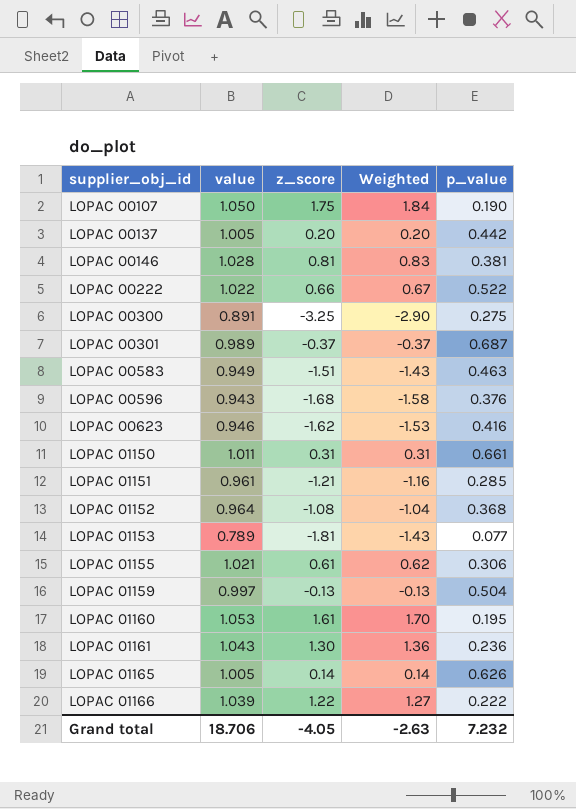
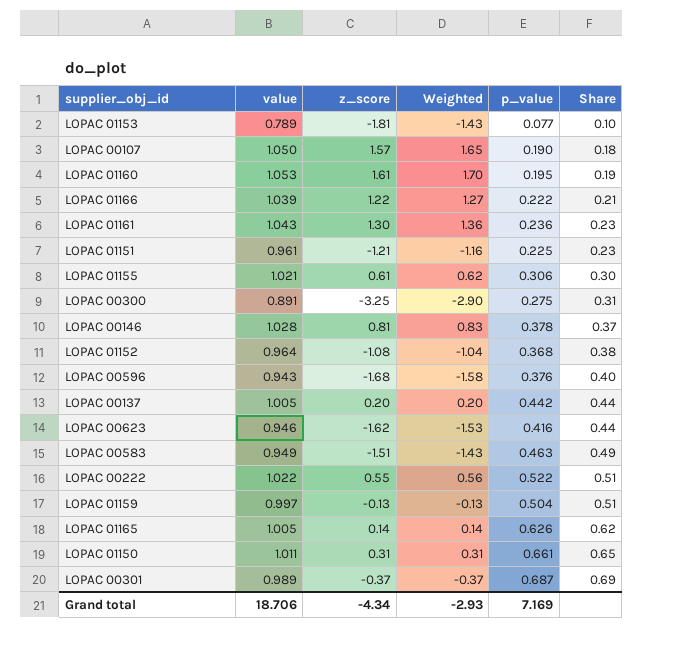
row order: supplier_obj_id ascending -> Share ascending
column Share | formula: none -> [p_value] / [value]
LOPAC 00107 | z_score: 1.75 -> 1.57
LOPAC 00107 | Weighted: 1.84 -> 1.65
LOPAC 01151 | p_value: 0.285 -> 0.225
LOPAC 00146 | p_value: 0.381 -> 0.378
LOPAC 00222 | z_score: 0.66 -> 0.55
LOPAC 00222 | Weighted: 0.67 -> 0.56
Grand total | z_score: -4.05 -> -4.34
Grand total | Weighted: -2.63 -> -2.93
Grand total | p_value: 7.232 -> 7.169

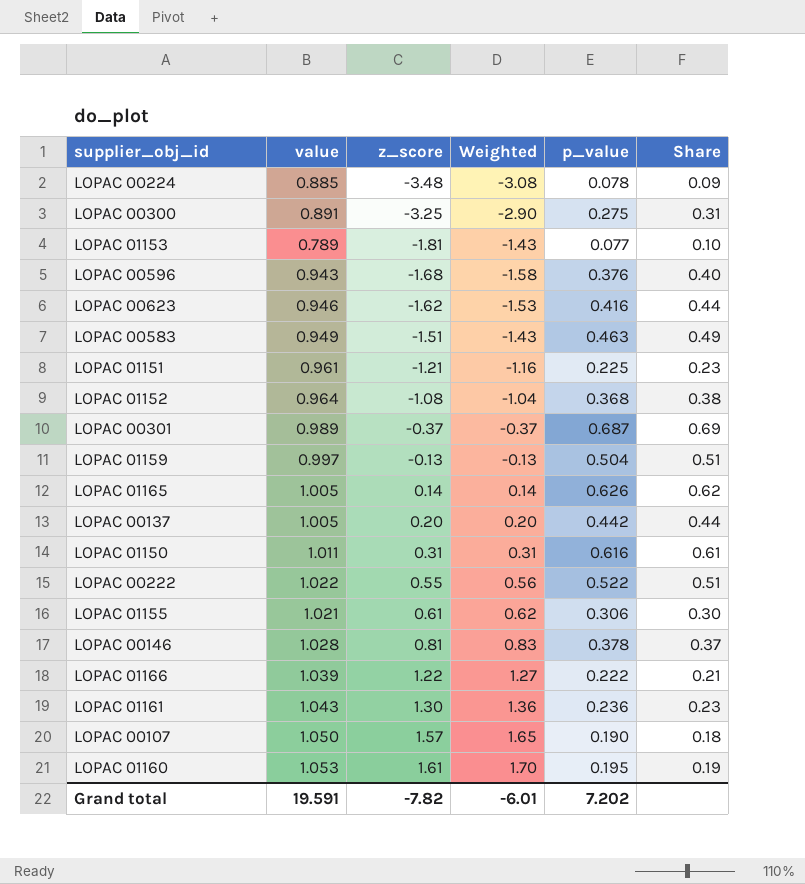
row order: Share ascending -> z_score ascending
row LOPAC 00224: none -> 0.885 | -3.48 | -3.08 | 0.078 | 0.09
LOPAC 01150 | p_value: 0.661 -> 0.616
LOPAC 01150 | Share: 0.65 -> 0.61
Grand total | value: 18.706 -> 19.591
Grand total | z_score: -4.34 -> -7.82
Grand total | Weighted: -2.93 -> -6.01
Grand total | p_value: 7.169 -> 7.202

